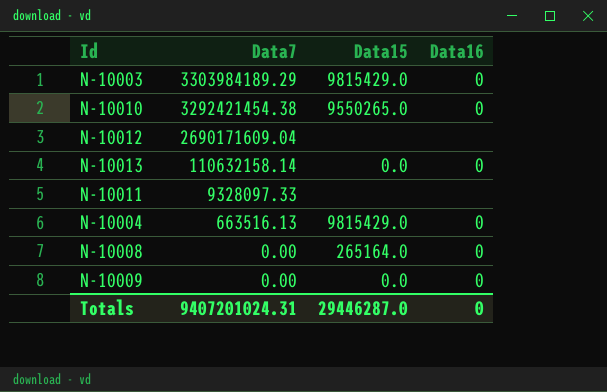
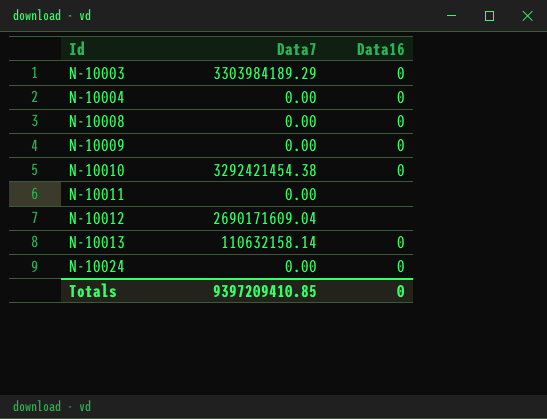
row order: Data7 descending -> Id ascending
column Data15 | position: 3 -> none
N-10004 | Data7: 663516.13 -> 0.00
N-10011 | Data7: 9328097.33 -> 0.00
row N-10024: none -> 0.00 | 0
Totals | Data7: 9407201024.31 -> 9397209410.85

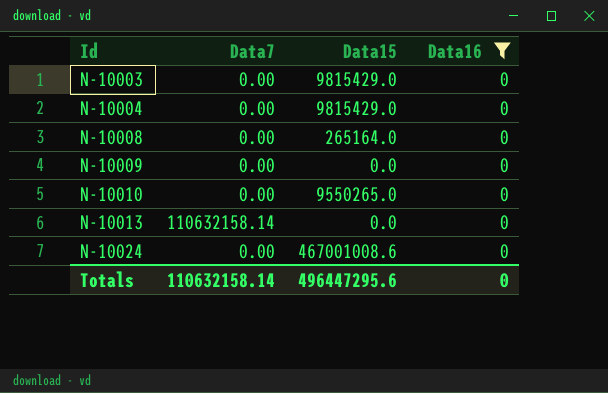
filter: none -> Data16 = 0
column Data15 | position: none -> 3
N-10003 | Data7: 3303984189.29 -> 0.00
N-10010 | Data7: 3292421454.38 -> 0.00
Totals | Data7: 9397209410.85 -> 110632158.14

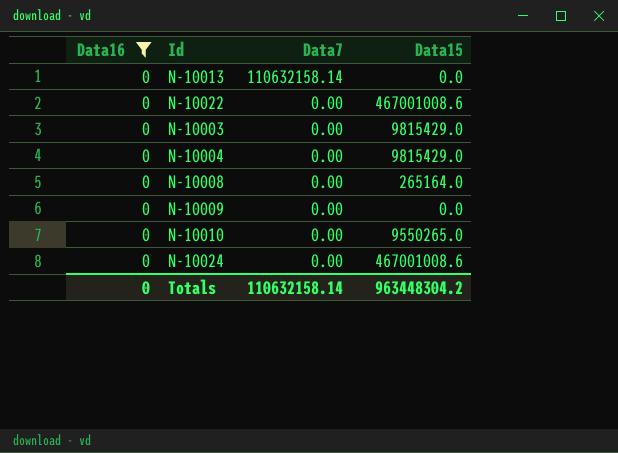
row order: Id ascending -> Data7 descending
column Data16 | position: 4 -> 1
row N-10022: none -> 0 | 0.00 | 467001008.6
Totals | Data15: 496447295.6 -> 963448304.2

